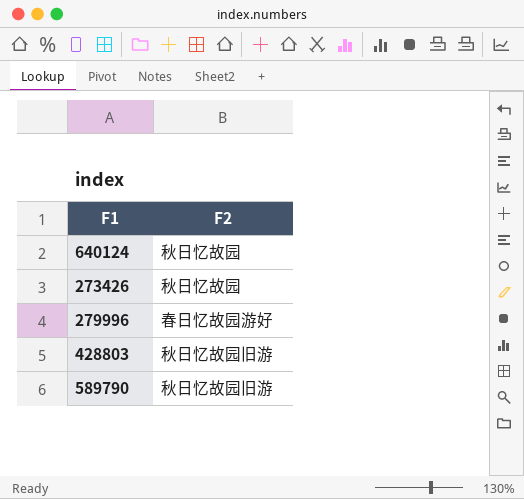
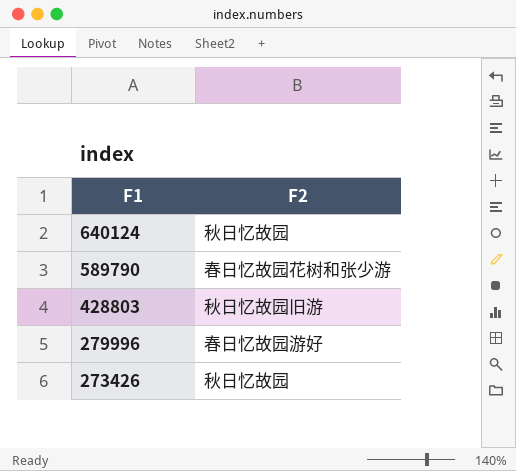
row order: none -> F1 descending
589790 | F2: 秋日忆故园旧游 -> 春日忆故园花树和张少游

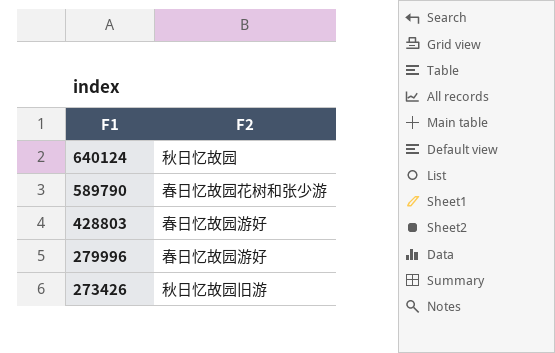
428803 | F2: 秋日忆故园旧游 -> 春日忆故园游好
273426 | F2: 秋日忆故园 -> 秋日忆故园旧游

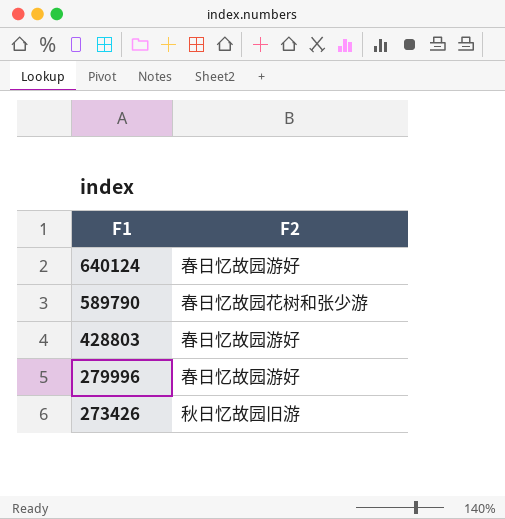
640124 | F2: 秋日忆故园 -> 春日忆故园游好

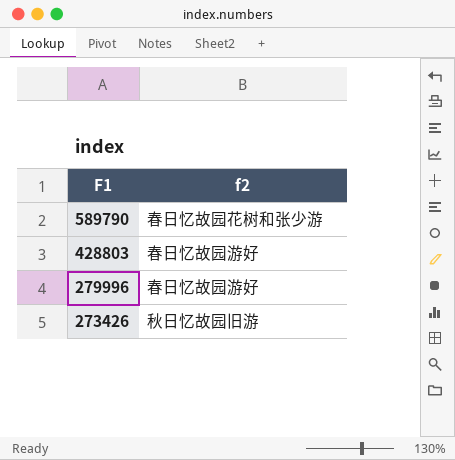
column name: F2 -> f2
row 640124: 春日忆故园游好 -> none

